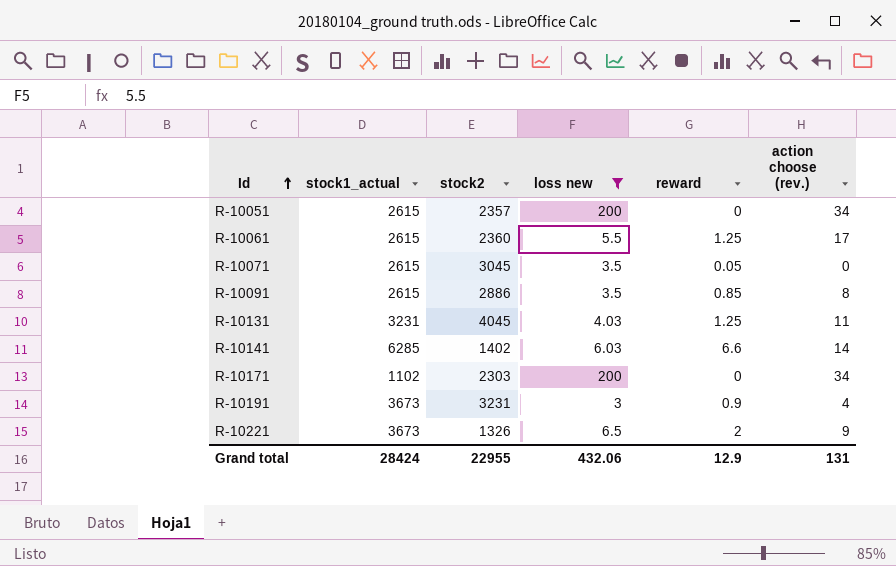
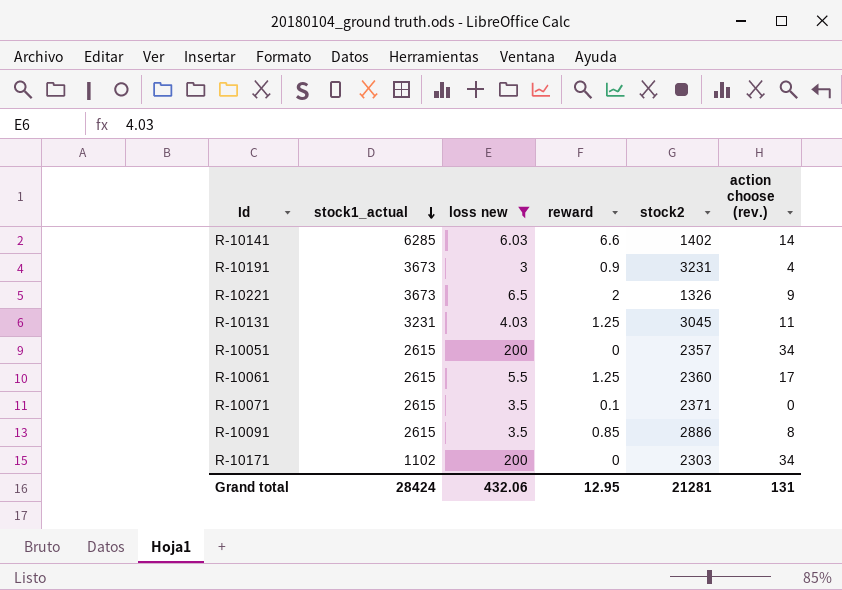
row order: Id ascending -> stock1_actual descending
column stock2 | position: 3 -> 5
R-10131 | stock2: 4045 -> 3045
R-10071 | reward: 0.05 -> 0.1
R-10071 | stock2: 3045 -> 2371
Grand total | reward: 12.9 -> 12.95
Grand total | stock2: 22955 -> 21281

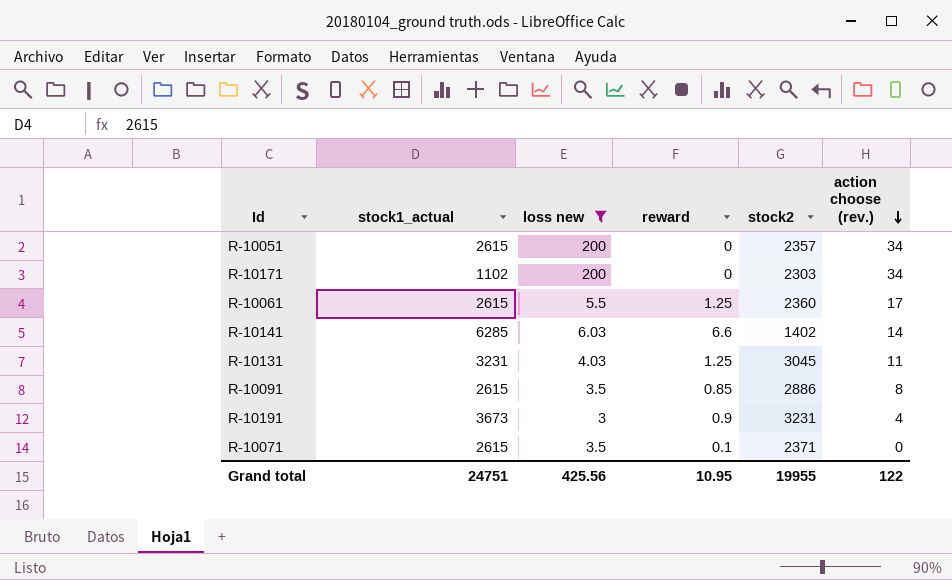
row order: stock1_actual descending -> action choose (rev.) descending
row R-10221: 3673 | 6.5 | 2 | 1326 | 9 -> none
Grand total | stock1_actual: 28424 -> 24751
Grand total | loss new: 432.06 -> 425.56
Grand total | reward: 12.95 -> 10.95
Grand total | stock2: 21281 -> 19955
Grand total | action choose (rev.): 131 -> 122

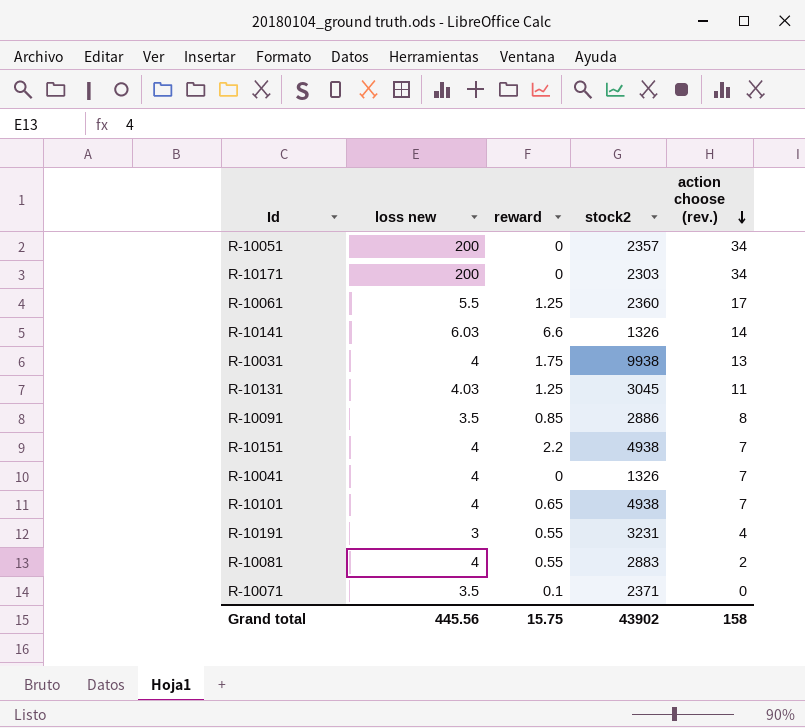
filter: loss new != 4 -> none
column stock1_actual | position: 2 -> none
R-10141 | stock2: 1402 -> 1326
R-10191 | reward: 0.9 -> 0.55
Grand total | loss new: 425.56 -> 445.56
Grand total | reward: 10.95 -> 15.75
Grand total | stock2: 19955 -> 43902
Grand total | action choose (rev.): 122 -> 158

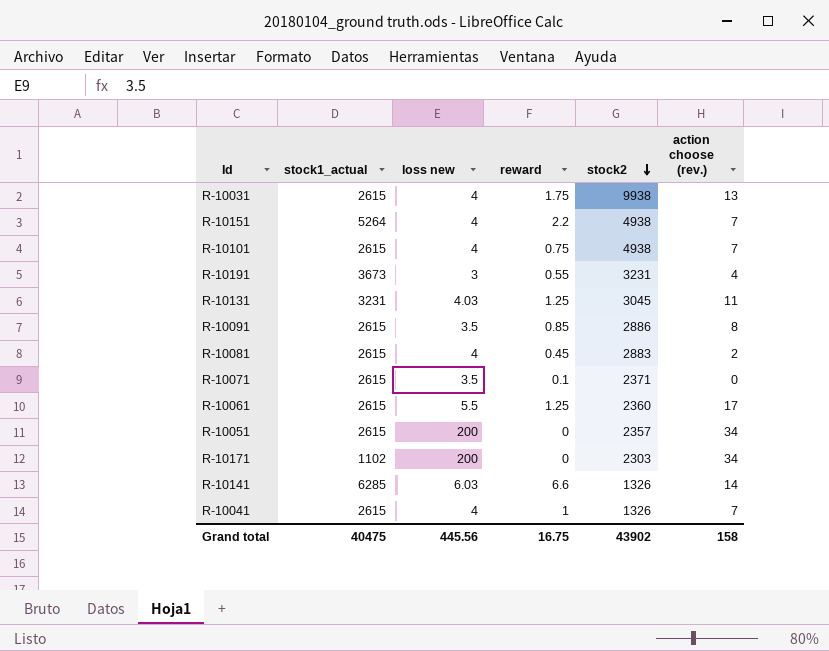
row order: action choose (rev.) descending -> stock2 descending
column stock1_actual | position: none -> 2
R-10101 | reward: 0.65 -> 0.75
R-10081 | reward: 0.55 -> 0.45
R-10041 | reward: 0 -> 1
Grand total | reward: 15.75 -> 16.75

